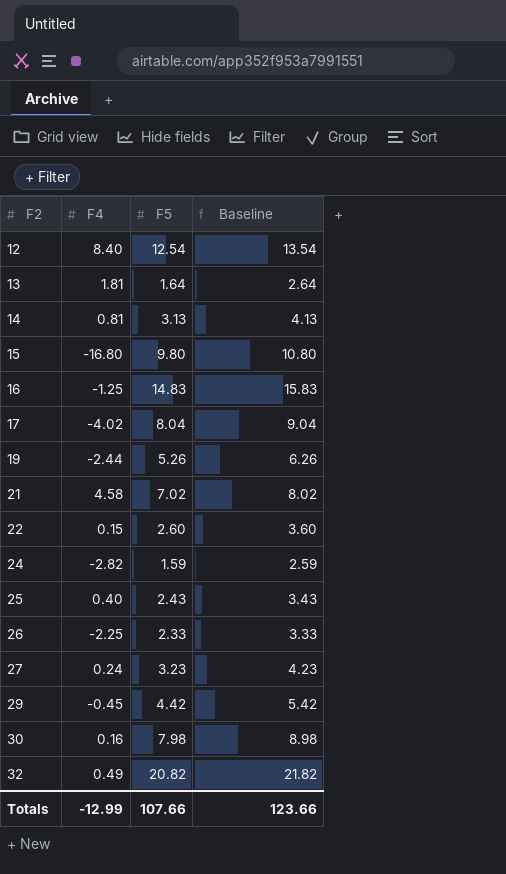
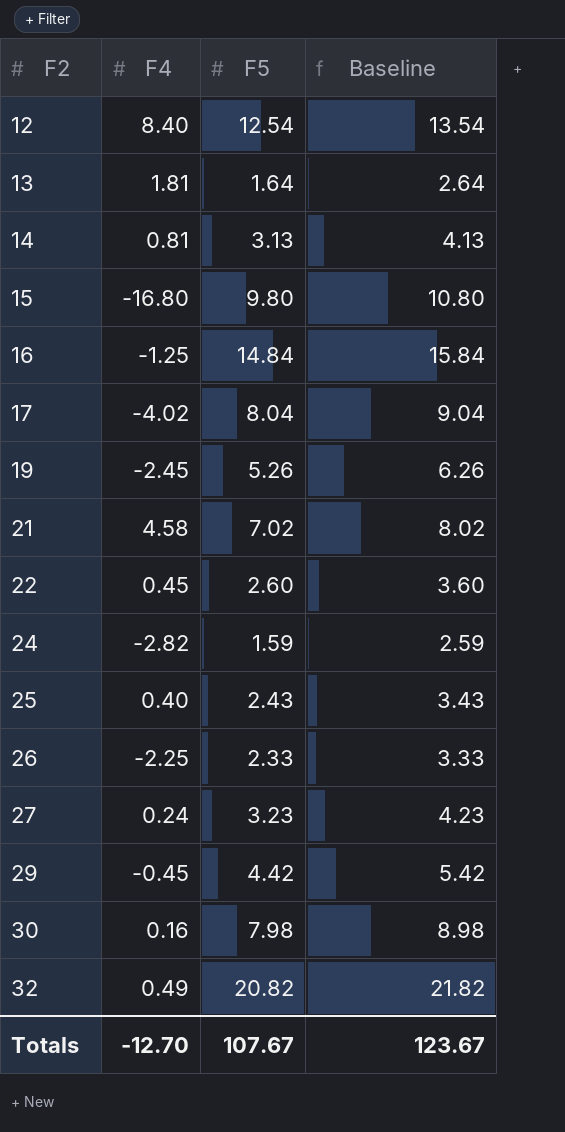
16 | F5: 14.83 -> 14.84
16 | Baseline: 15.83 -> 15.84
19 | F4: -2.44 -> -2.45
22 | F4: 0.15 -> 0.45
Totals | F4: -12.99 -> -12.70
Totals | F5: 107.66 -> 107.67
Totals | Baseline: 123.66 -> 123.67

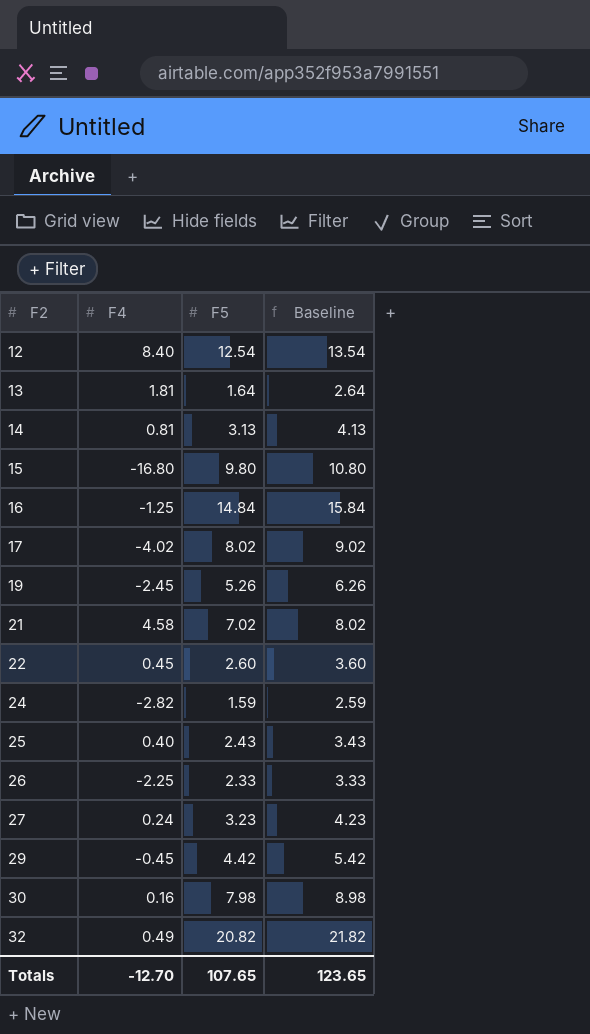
17 | F5: 8.04 -> 8.02
17 | Baseline: 9.04 -> 9.02
Totals | F5: 107.67 -> 107.65
Totals | Baseline: 123.67 -> 123.65

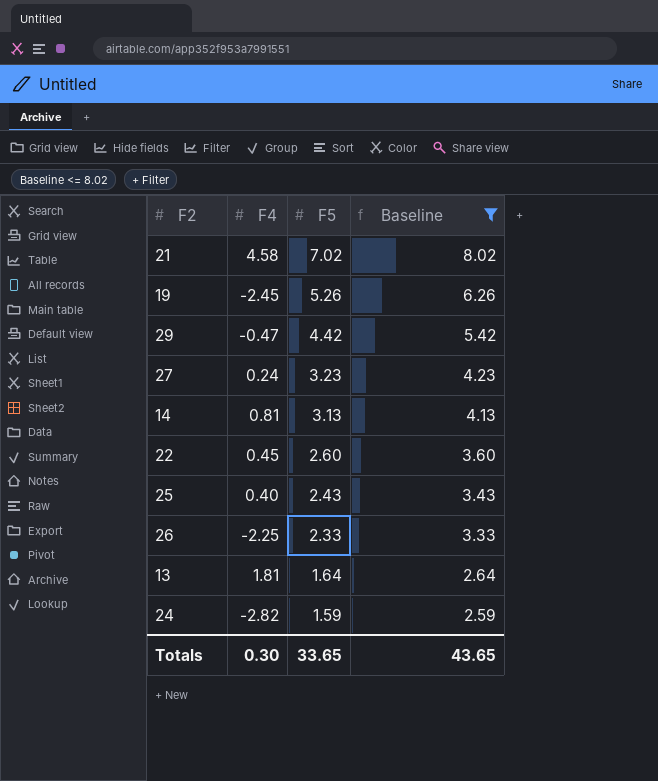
filter: none -> Baseline <= 8.02
row order: F2 ascending -> F5 descending
29 | F4: -0.45 -> -0.47
Totals | F4: -12.70 -> 0.30
Totals | F5: 107.65 -> 33.65
Totals | Baseline: 123.65 -> 43.65

